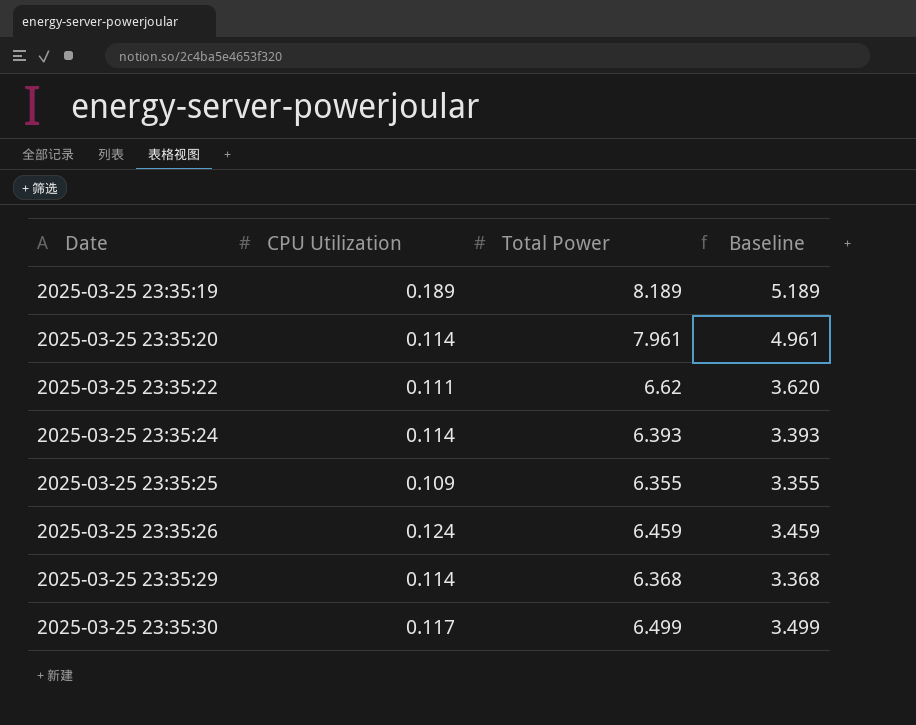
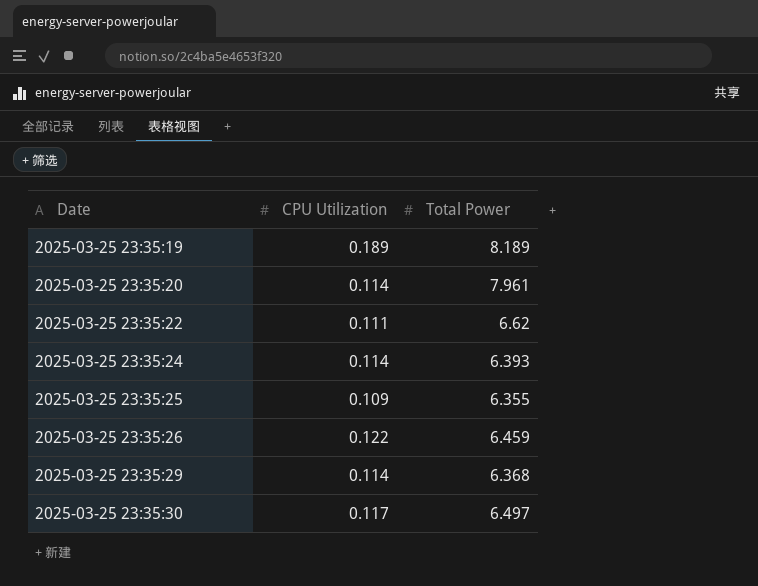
column Baseline | formula: [Total Power] - 3 -> none
2025-03-25 23:35:26 | CPU Utilization: 0.124 -> 0.122
2025-03-25 23:35:30 | Total Power: 6.499 -> 6.497

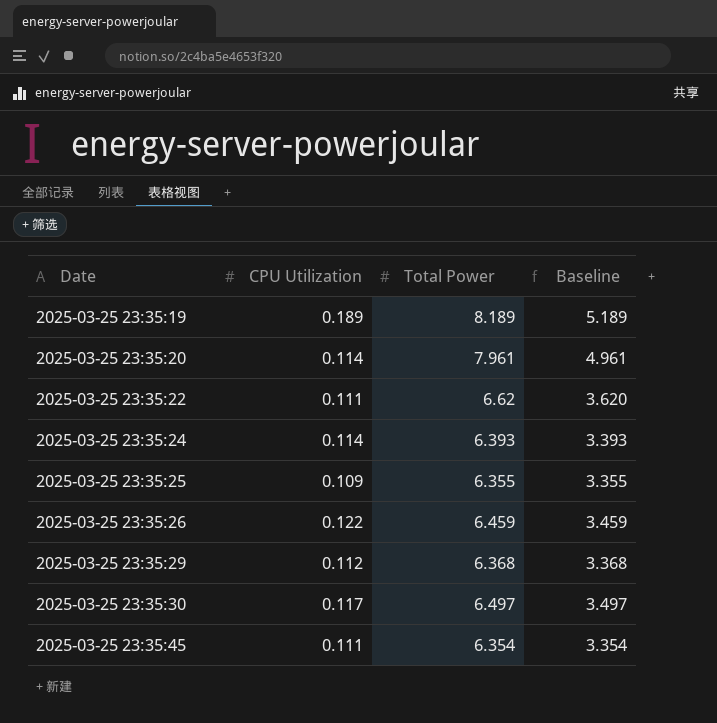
column Baseline | formula: none -> [Total Power] - 3
2025-03-25 23:35:29 | CPU Utilization: 0.114 -> 0.112
row 2025-03-25 23:35:45: none -> 0.111 | 6.354 | 3.354

